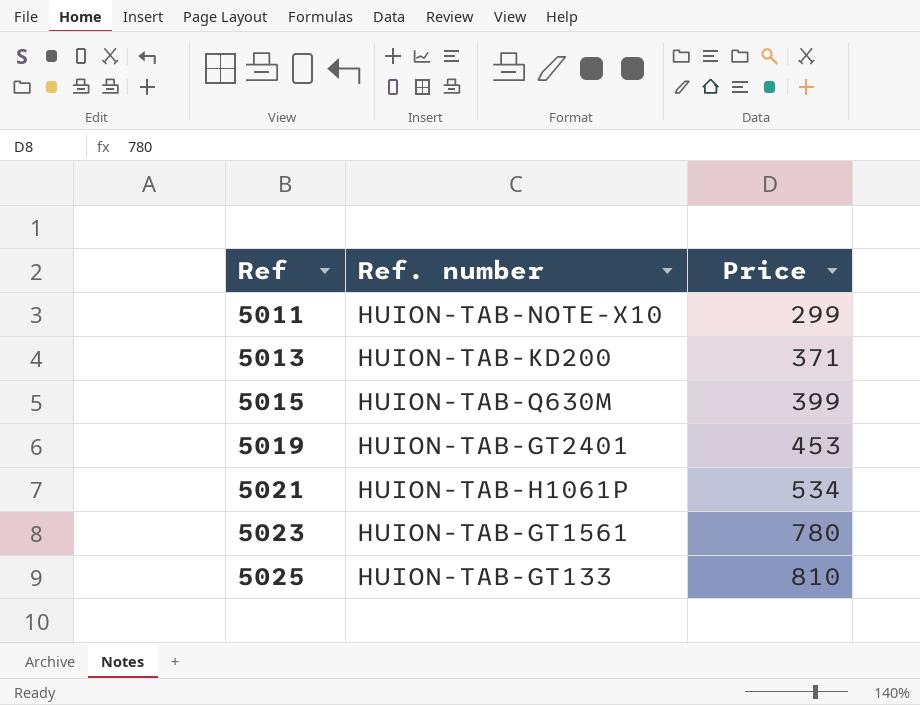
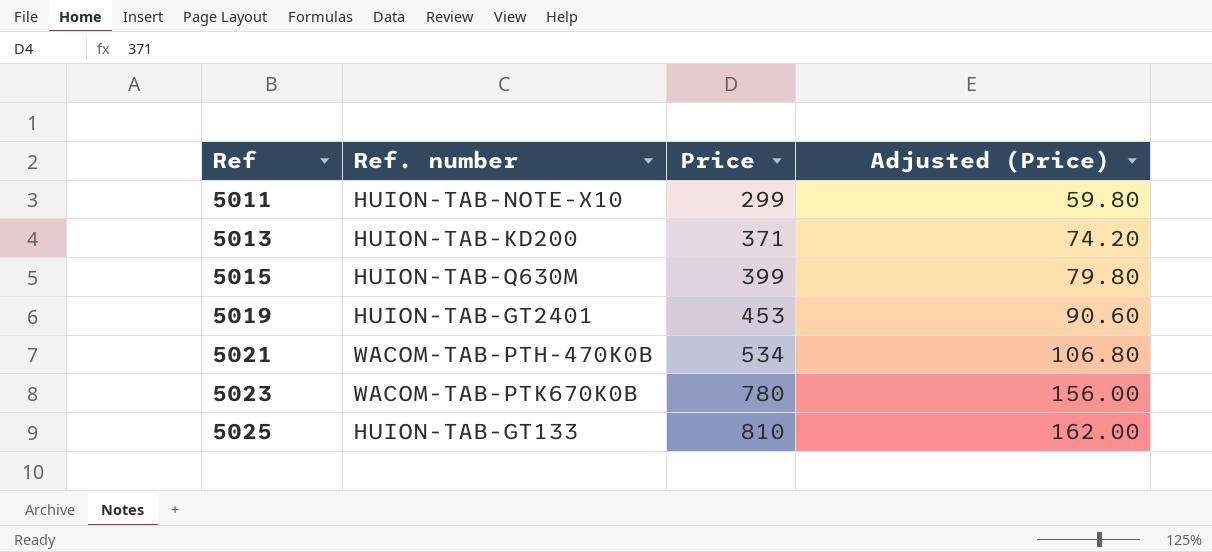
column Adjusted (Price) | formula: none -> [Price] * 0.2
5021 | Ref. number: HUION-TAB-H1061P -> WACOM-TAB-PTH-470K0B
5023 | Ref. number: HUION-TAB-GT1561 -> WACOM-TAB-PTK670K0B

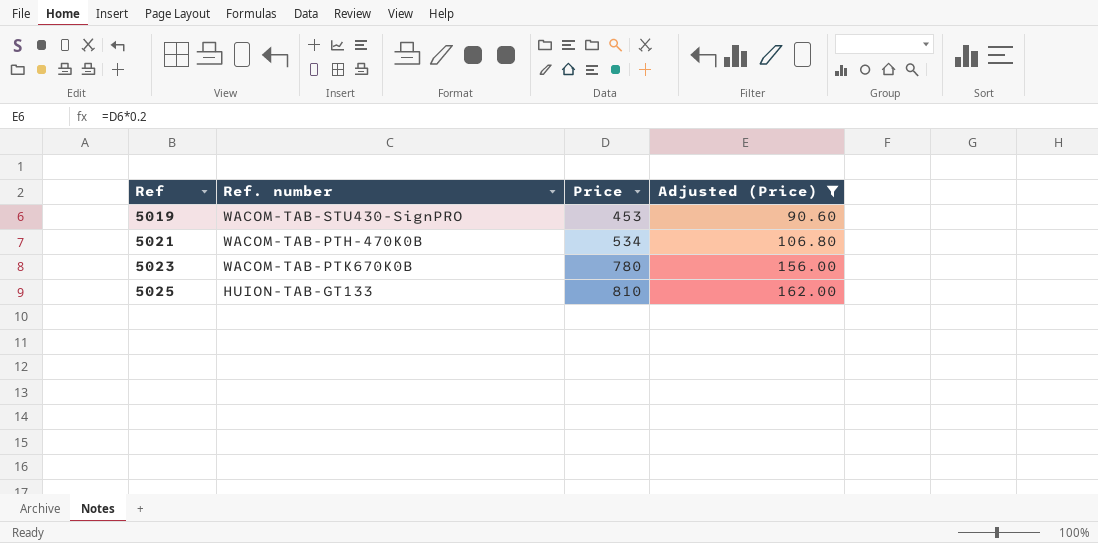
filter: none -> Adjusted (Price) >= 90.60
5019 | Ref. number: HUION-TAB-GT2401 -> WACOM-TAB-STU430-SignPRO

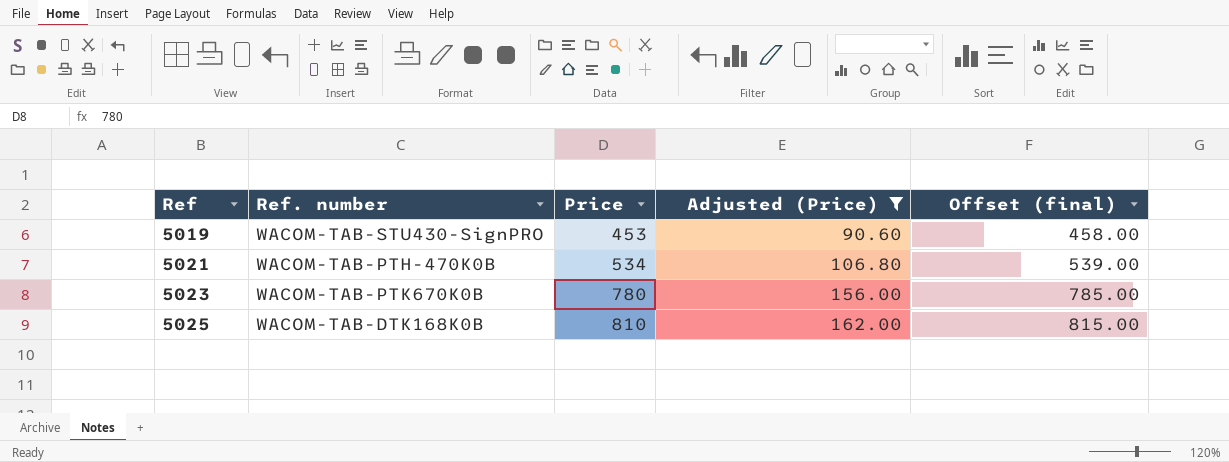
column Offset (final) | formula: none -> [Price] + 5
5025 | Ref. number: HUION-TAB-GT133 -> WACOM-TAB-DTK168K0B

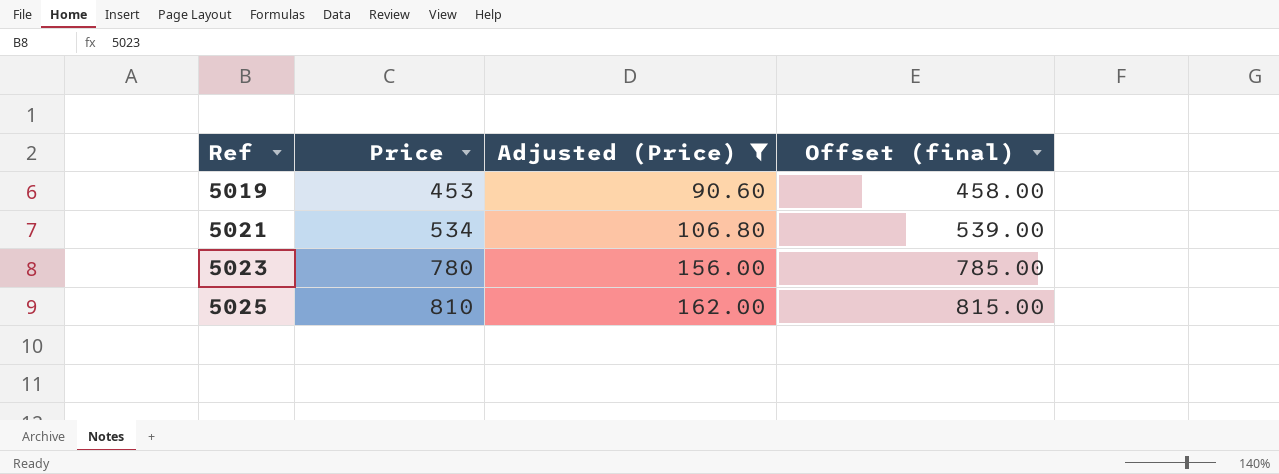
column Ref. number | position: 2 -> none

